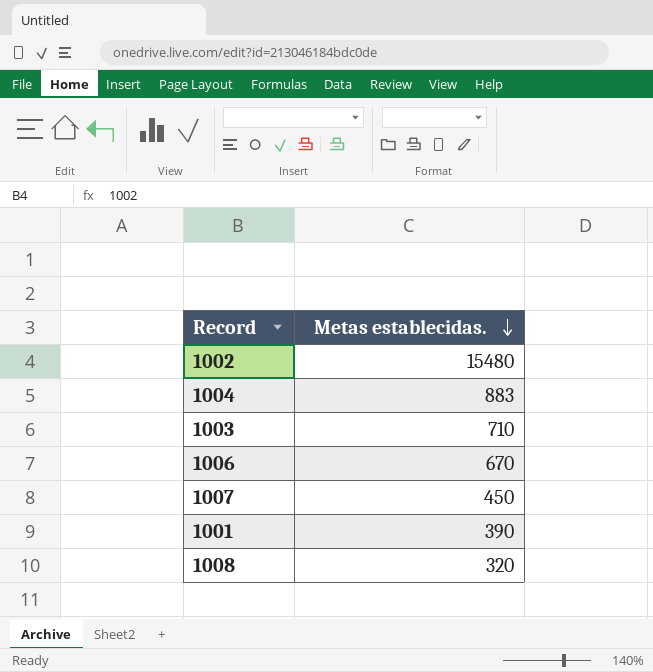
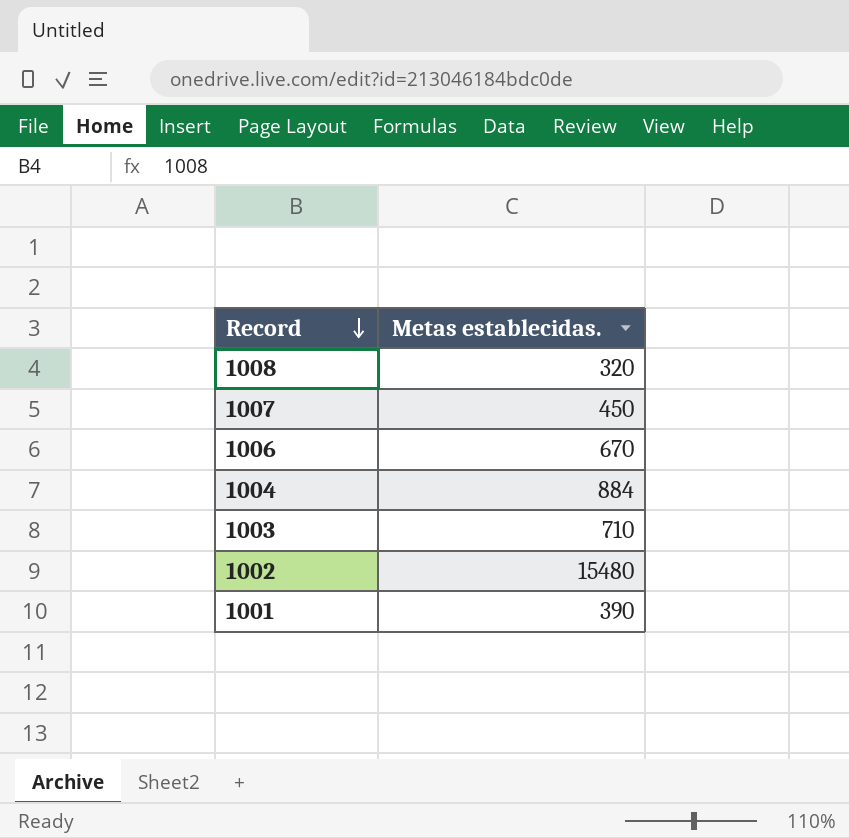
row order: Metas establecidas. descending -> Record descending
1004 | Metas establecidas.: 883 -> 884

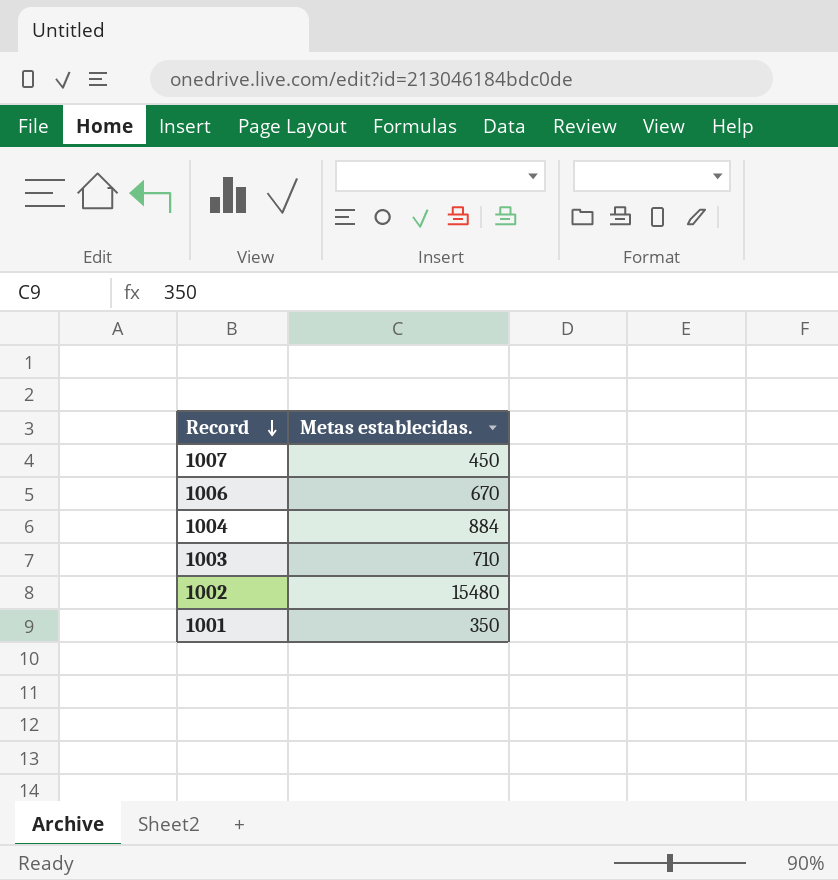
row 1008: 320 -> none
1001 | Metas establecidas.: 390 -> 350

